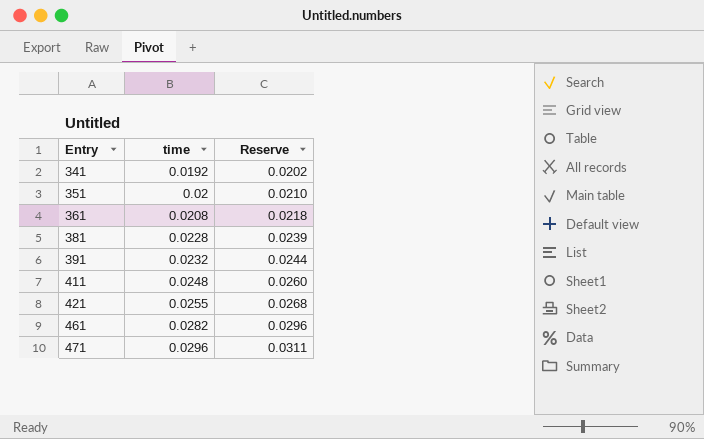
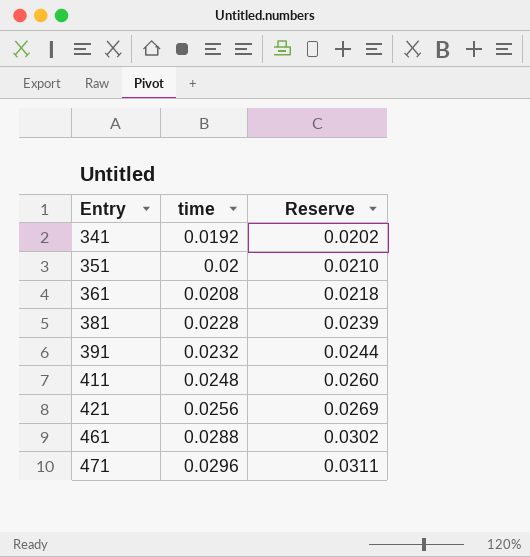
421 | time: 0.0255 -> 0.0256
421 | Reserve: 0.0268 -> 0.0269
461 | time: 0.0282 -> 0.0288
461 | Reserve: 0.0296 -> 0.0302

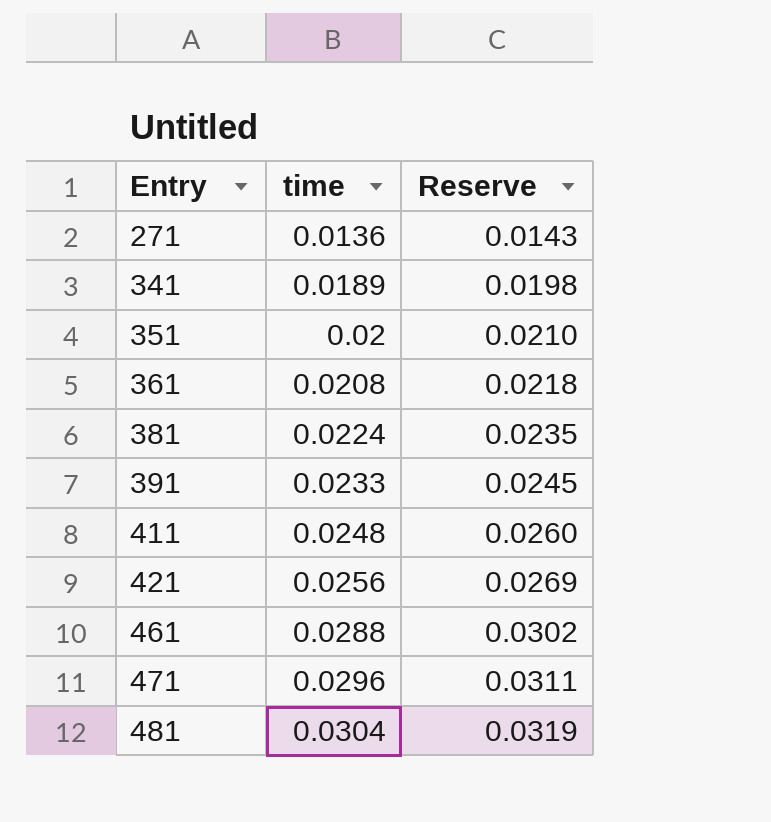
row 271: none -> 0.0136 | 0.0143
341 | time: 0.0192 -> 0.0189
341 | Reserve: 0.0202 -> 0.0198
381 | time: 0.0228 -> 0.0224
381 | Reserve: 0.0239 -> 0.0235
391 | time: 0.0232 -> 0.0233
391 | Reserve: 0.0244 -> 0.0245
row 481: none -> 0.0304 | 0.0319

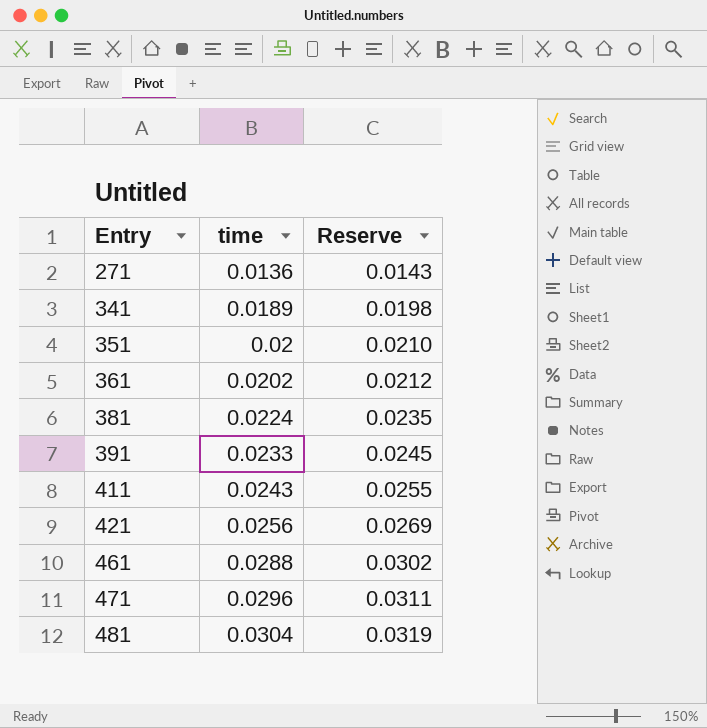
361 | time: 0.0208 -> 0.0202
361 | Reserve: 0.0218 -> 0.0212
411 | time: 0.0248 -> 0.0243
411 | Reserve: 0.0260 -> 0.0255

